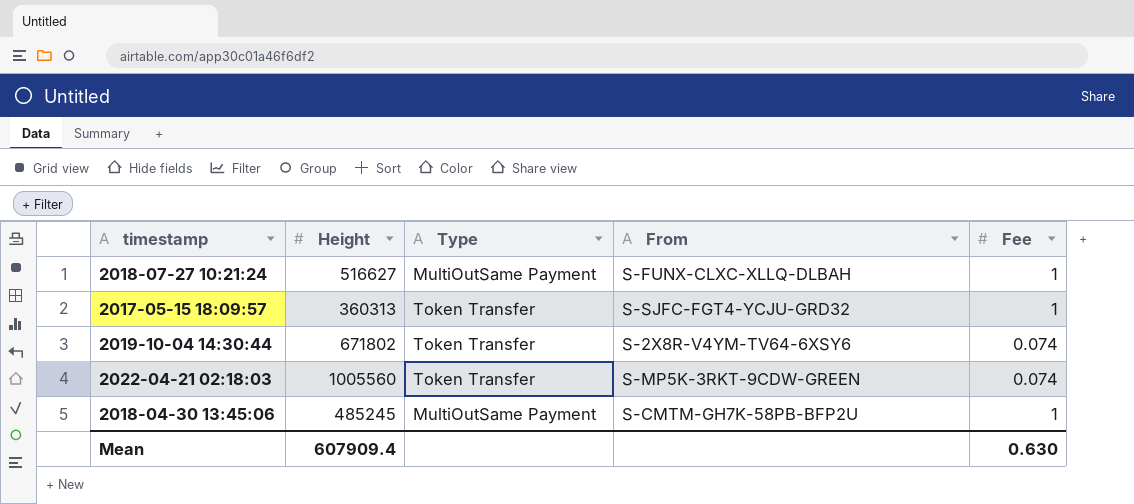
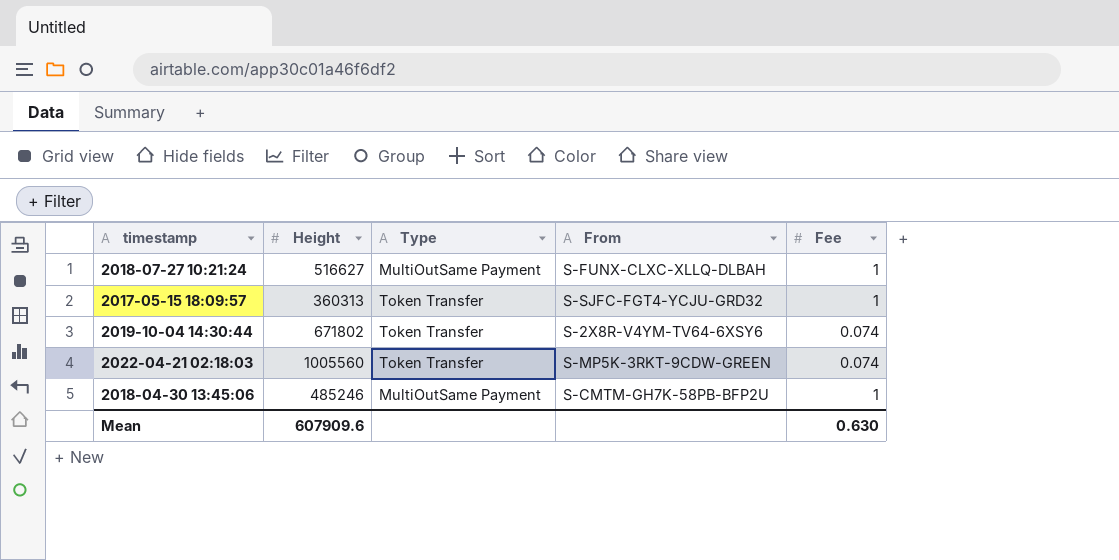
2018-04-30 13:45:06 | Height: 485245 -> 485246
Mean | Height: 607909.4 -> 607909.6

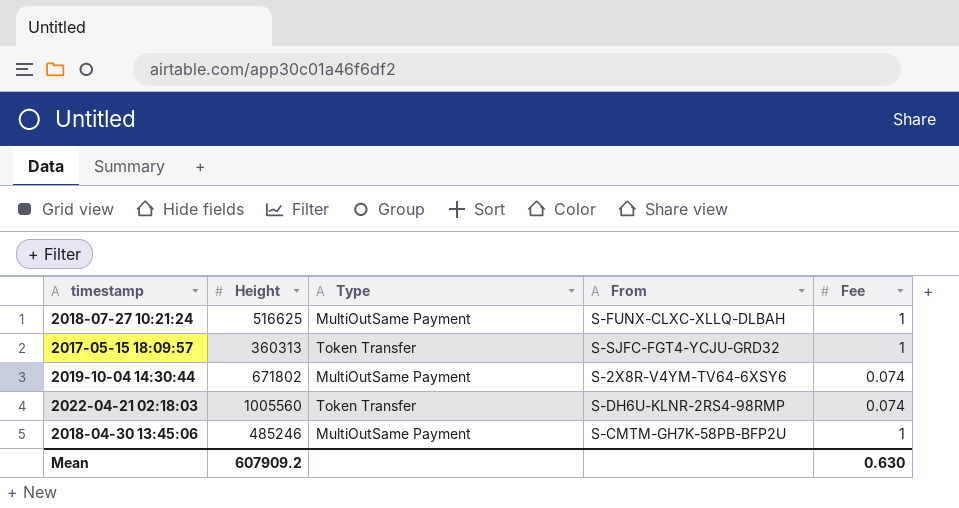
2018-07-27 10:21:24 | Height: 516627 -> 516625
2019-10-04 14:30:44 | Type: Token Transfer -> MultiOutSame Payment
2022-04-21 02:18:03 | From: S-MP5K-3RKT-9CDW-GREEN -> S-DH6U-KLNR-2RS4-98RMP
Mean | Height: 607909.6 -> 607909.2

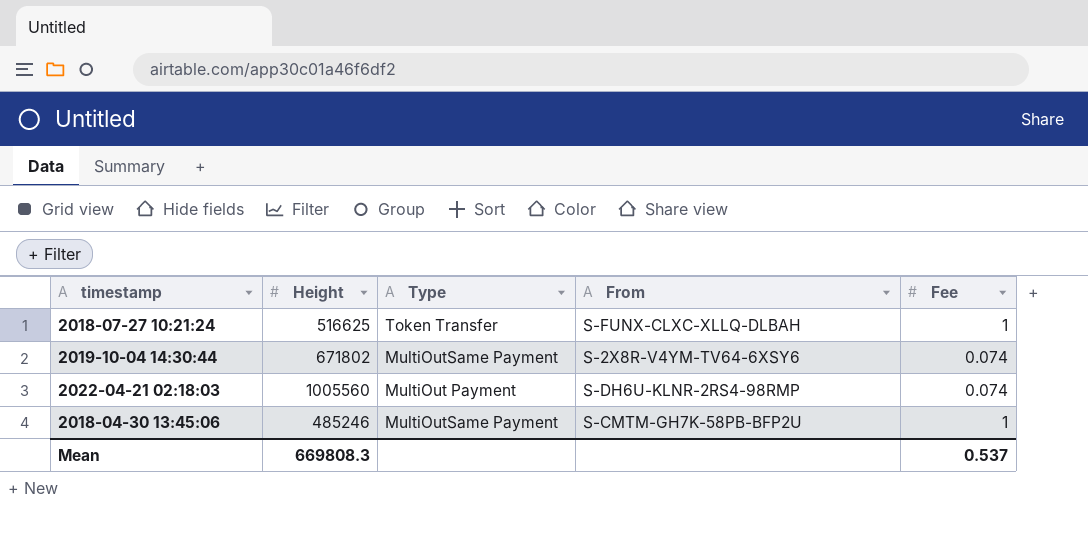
row 2017-05-15 18:09:57: 360313 | Token Transfer | S-SJFC-FGT4-YCJU-GRD32 | 1 -> none
2018-07-27 10:21:24 | Type: MultiOutSame Payment -> Token Transfer
2022-04-21 02:18:03 | Type: Token Transfer -> MultiOut Payment
Mean | Height: 607909.2 -> 669808.3
Mean | Fee: 0.630 -> 0.537

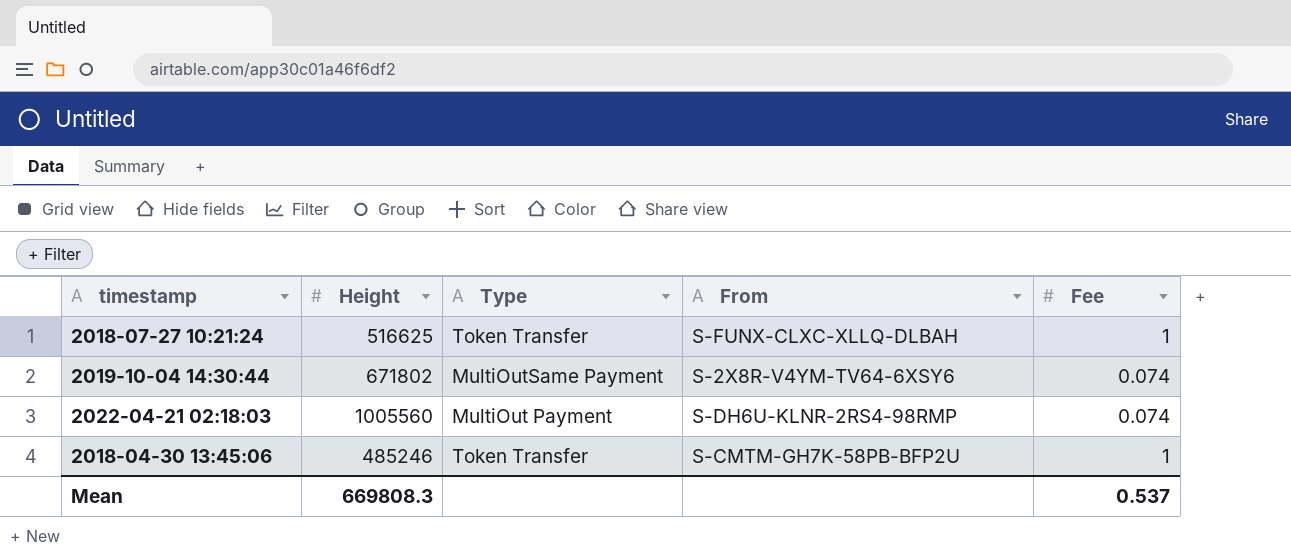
2018-04-30 13:45:06 | Type: MultiOutSame Payment -> Token Transfer

